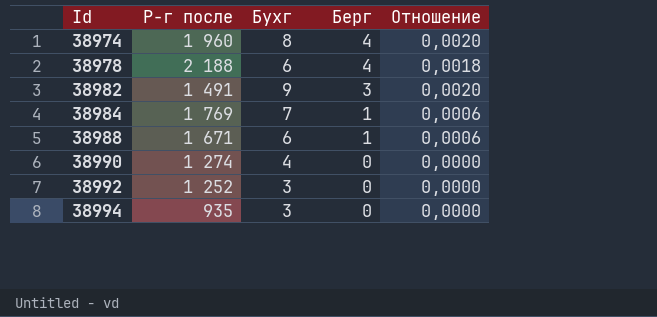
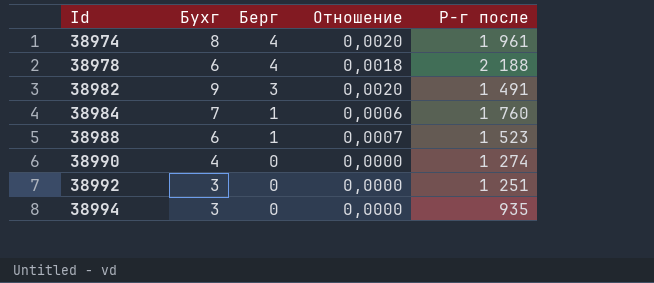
column Р-г после | position: 2 -> 5
38974 | Р-г после: 1 960 -> 1 961
38984 | Р-г после: 1 769 -> 1 760
38988 | Отношение: 0,0006 -> 0,0007
38988 | Р-г после: 1 671 -> 1 523
38992 | Р-г после: 1 252 -> 1 251

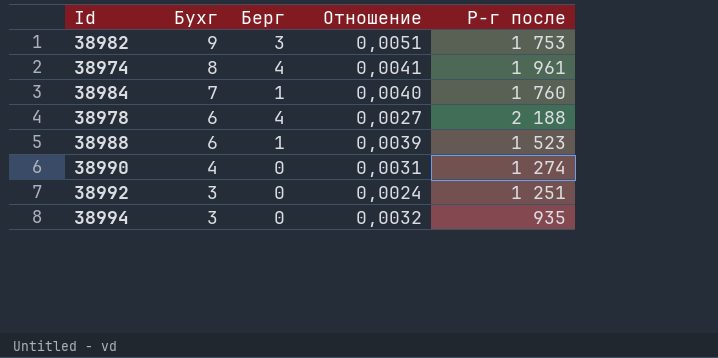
row order: Id ascending -> Бухг descending
column Отношение | formula: [Берг] / [Р-г после] -> [Бухг] / [Р-г после]
38982 | Р-г после: 1 491 -> 1 753

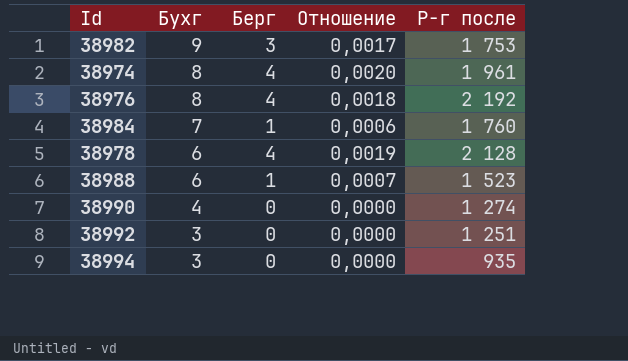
column Отношение | formula: [Бухг] / [Р-г после] -> [Берг] / [Р-г после]
row 38976: none -> 8 | 4 | 0,0018 | 2 192
38978 | Р-г после: 2 188 -> 2 128

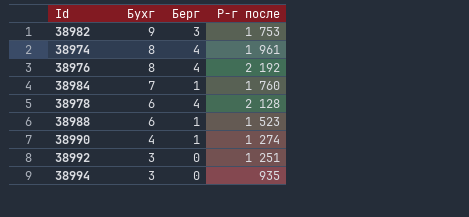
column Отношение | formula: [Берг] / [Р-г после] -> none
38990 | Берг: 0 -> 1

